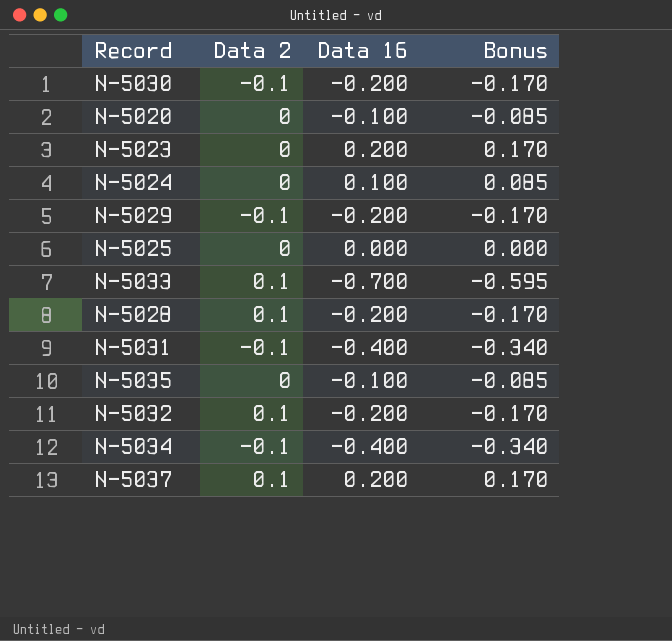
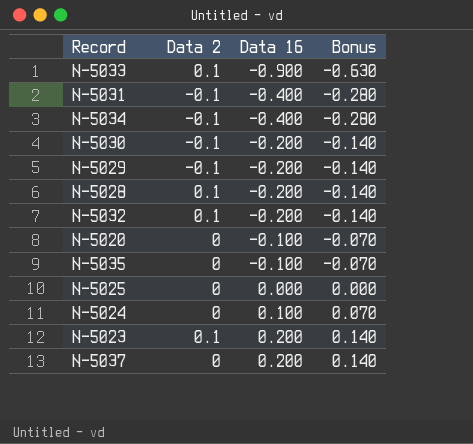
row order: none -> Data 16 ascending
column Bonus | formula: [Data 16] * 0.85 -> [Data 16] * 0.7
N-5033 | Data 16: -0.700 -> -0.900
N-5023 | Data 2: 0 -> 0.1
N-5037 | Data 2: 0.1 -> 0

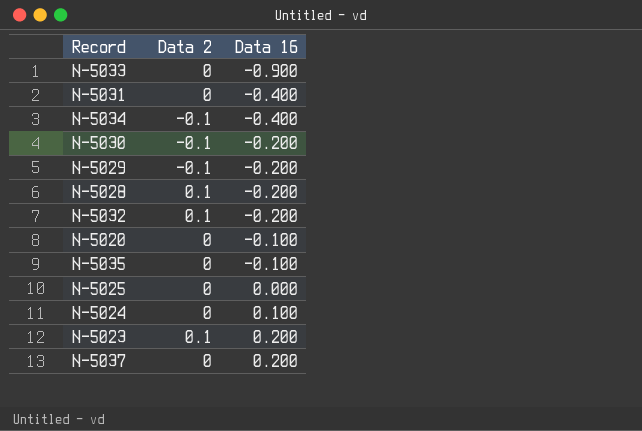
column Bonus | formula: [Data 16] * 0.7 -> none
N-5033 | Data 2: 0.1 -> 0
N-5031 | Data 2: -0.1 -> 0

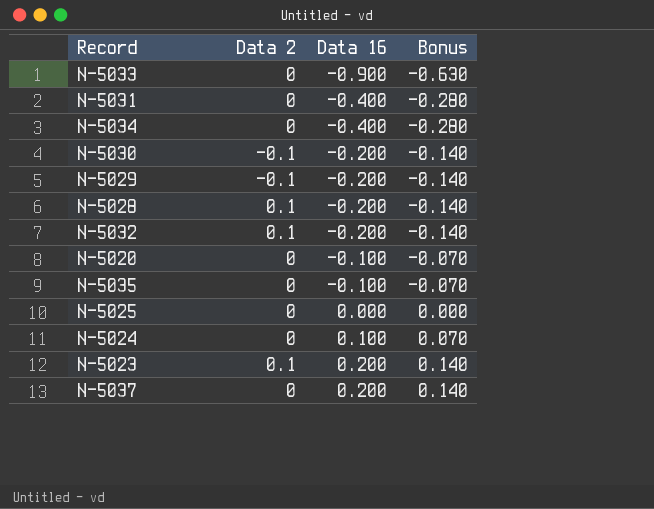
column Bonus | formula: none -> [Data 16] * 0.7
N-5034 | Data 2: -0.1 -> 0

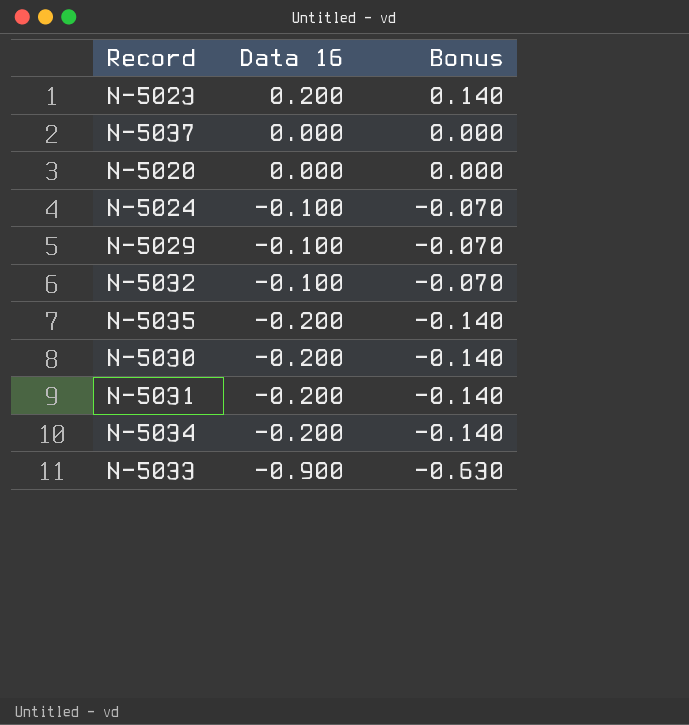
row order: Data 16 ascending -> Data 16 descending
column Data 2 | position: 2 -> none
row N-5028: 0.1 | -0.200 | -0.140 -> none
row N-5025: 0 | 0.000 | 0.000 -> none
N-5037 | Data 16: 0.200 -> 0.000
N-5037 | Bonus: 0.140 -> 0.000
N-5020 | Data 16: -0.100 -> 0.000
N-5020 | Bonus: -0.070 -> 0.000
N-5024 | Data 16: 0.100 -> -0.100
N-5024 | Bonus: 0.070 -> -0.070
N-5029 | Data 16: -0.200 -> -0.100
N-5029 | Bonus: -0.140 -> -0.070
N-5032 | Data 16: -0.200 -> -0.100
N-5032 | Bonus: -0.140 -> -0.070
N-5035 | Data 16: -0.100 -> -0.200
N-5035 | Bonus: -0.070 -> -0.140
N-5031 | Data 16: -0.400 -> -0.200
N-5031 | Bonus: -0.280 -> -0.140
N-5034 | Data 16: -0.400 -> -0.200
N-5034 | Bonus: -0.280 -> -0.140

